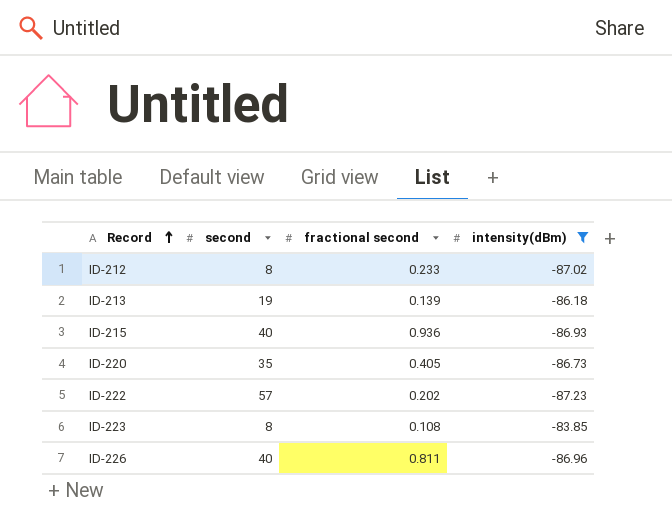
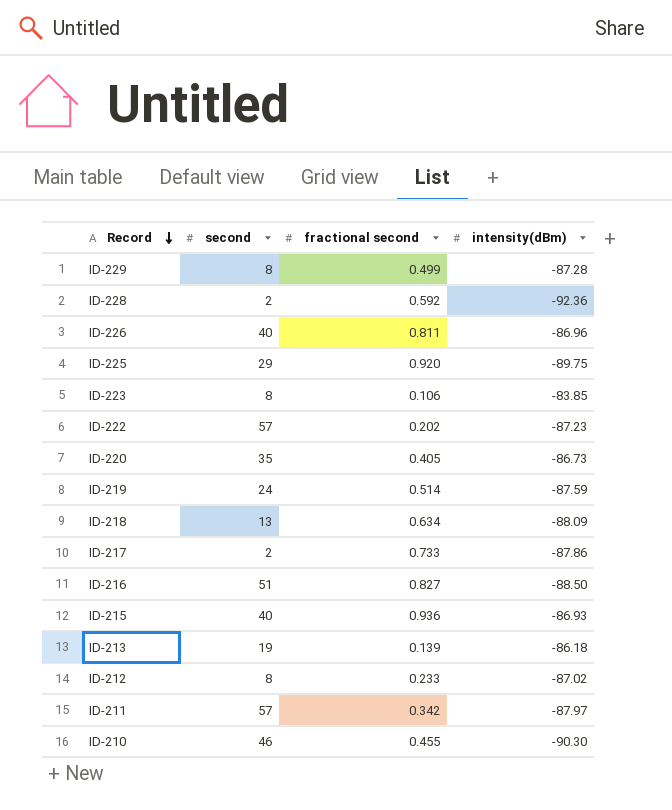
filter: intensity(dBm) >= -87.23 -> none
row order: Record ascending -> Record descending
ID-223 | fractional second: 0.108 -> 0.106

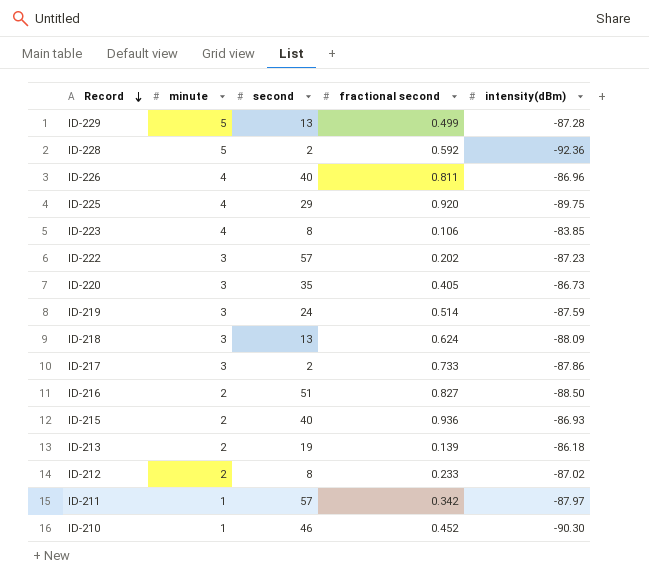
column minute | position: none -> 2
ID-229 | second: 8 -> 13
ID-218 | fractional second: 0.634 -> 0.624
ID-210 | fractional second: 0.455 -> 0.452

